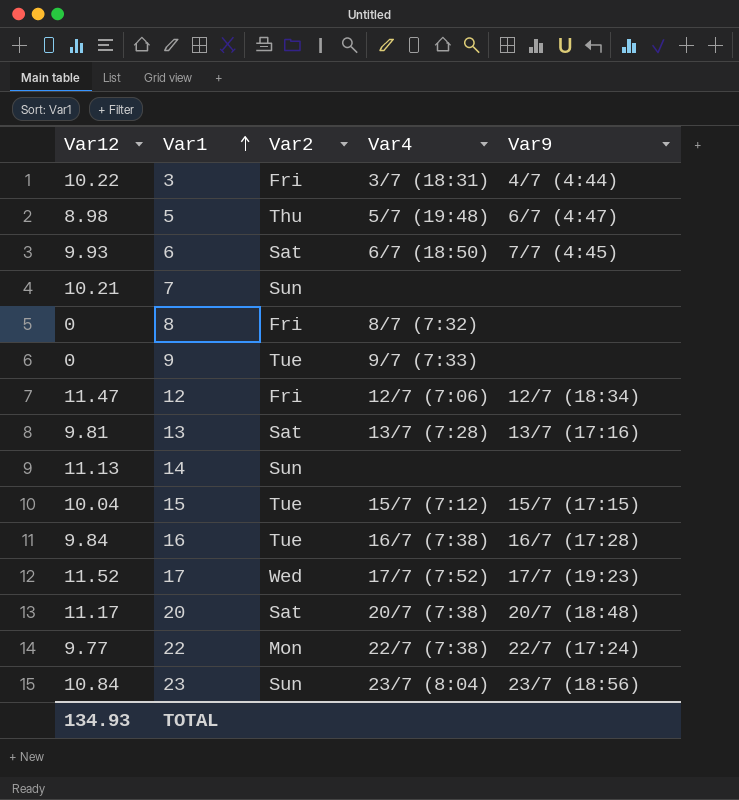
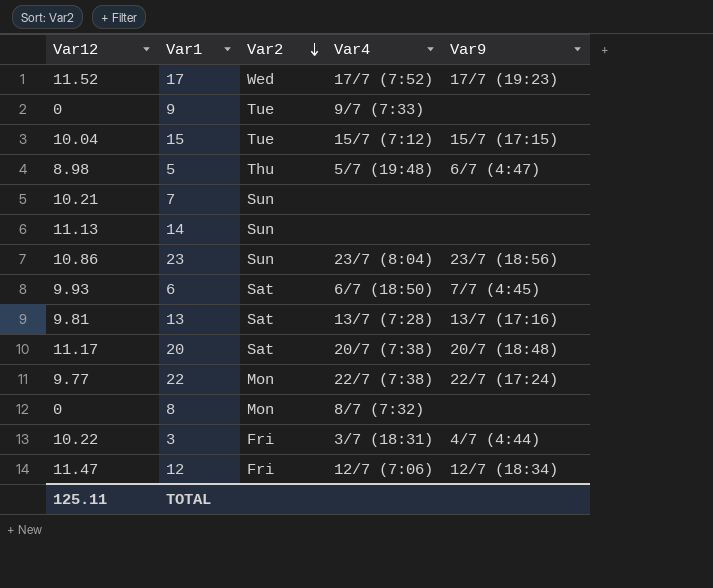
row order: Var1 ascending -> Var2 descending
row 16: 9.84 | Tue | 16/7 (7:38) | 16/7 (17:28) -> none
23 | Var12: 10.84 -> 10.86
8 | Var2: Fri -> Mon
TOTAL | Var12: 134.93 -> 125.11

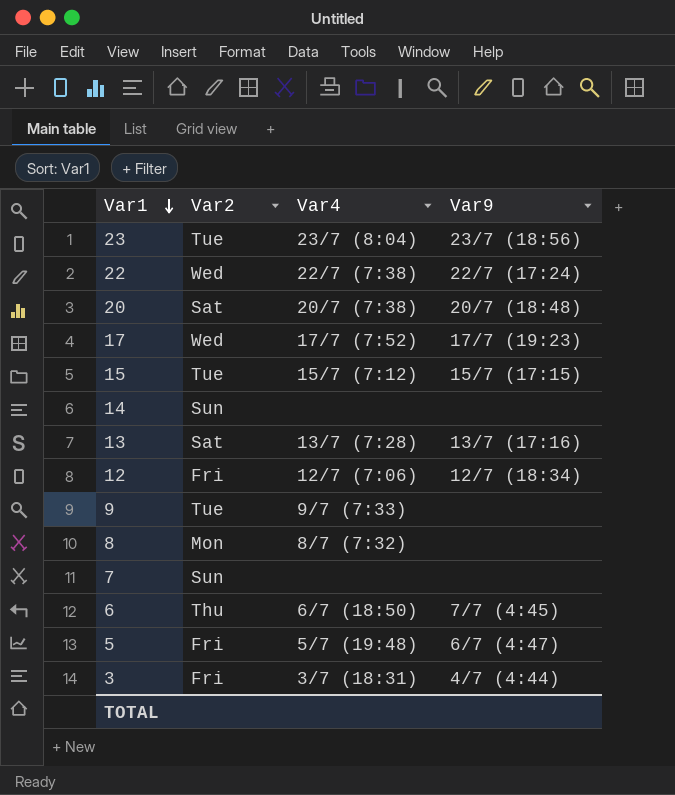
row order: Var2 descending -> Var1 descending
column Var12 | position: 1 -> none
23 | Var2: Sun -> Tue
22 | Var2: Mon -> Wed
6 | Var2: Sat -> Thu
5 | Var2: Thu -> Fri

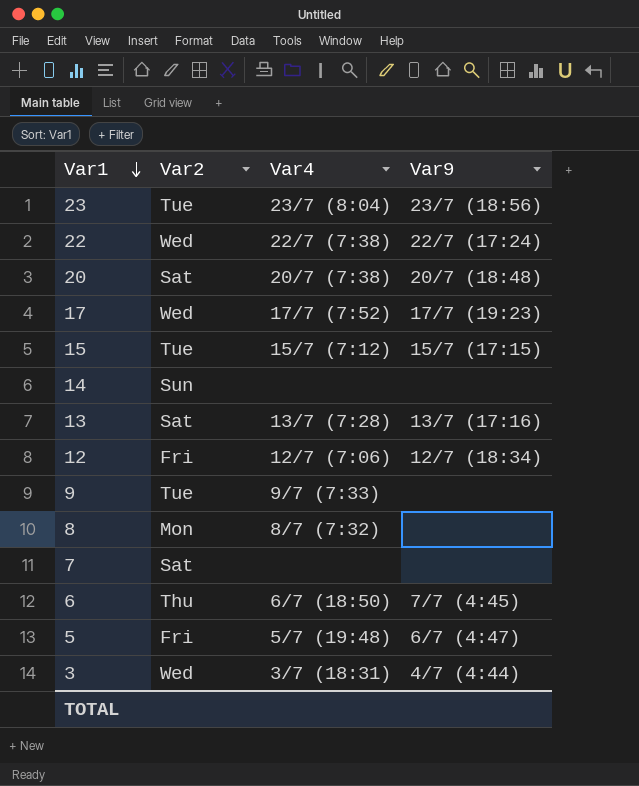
7 | Var2: Sun -> Sat
3 | Var2: Fri -> Wed

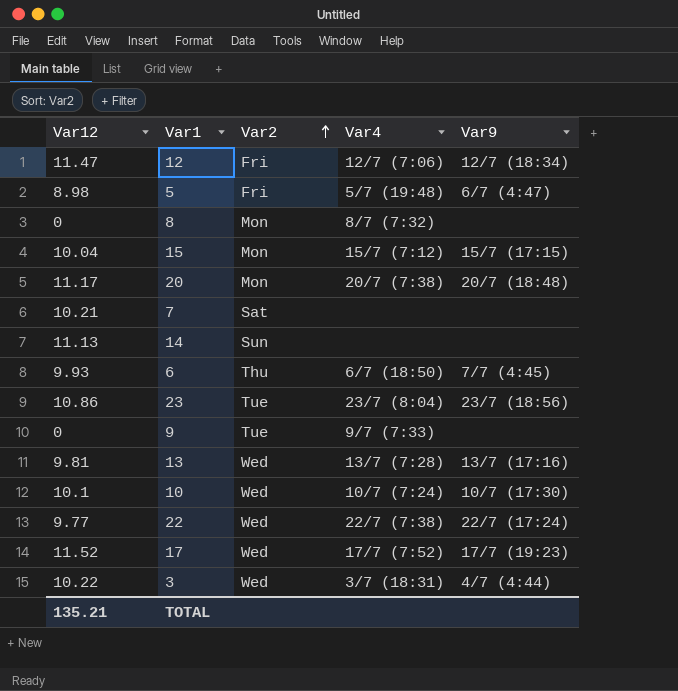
row order: Var1 descending -> Var2 ascending
column Var12 | position: none -> 1
15 | Var2: Tue -> Mon
20 | Var2: Sat -> Mon
13 | Var2: Sat -> Wed
row 10: none -> 10.1 | Wed | 10/7 (7:24) | 10/7 (17:30)

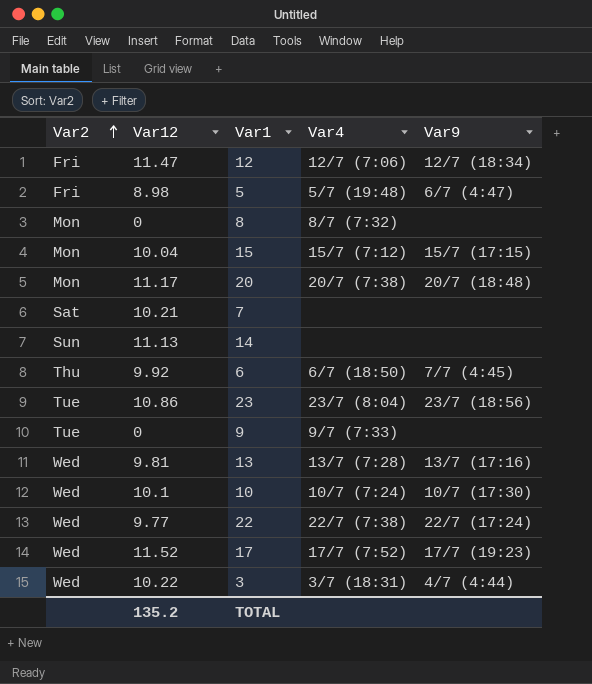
column Var2 | position: 3 -> 1
6 | Var12: 9.93 -> 9.92
TOTAL | Var12: 135.21 -> 135.2

